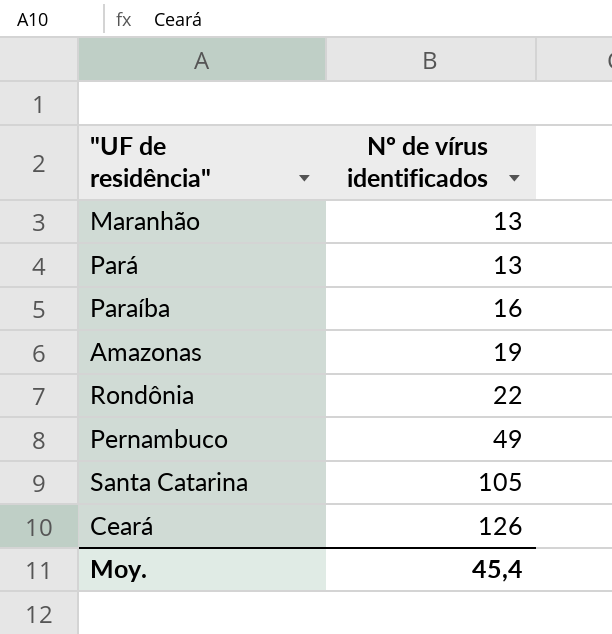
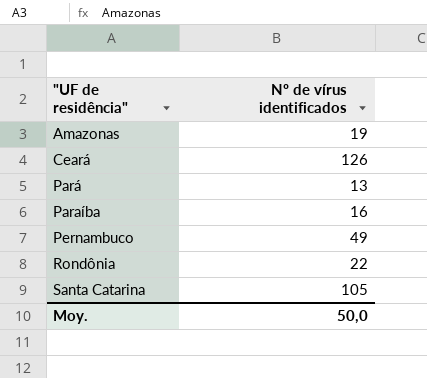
row order: Nº de vírus identificados ascending -> "UF de residência" ascending
row Maranhão: 13 -> none
Moy. | Nº de vírus identificados: 45,4 -> 50,0

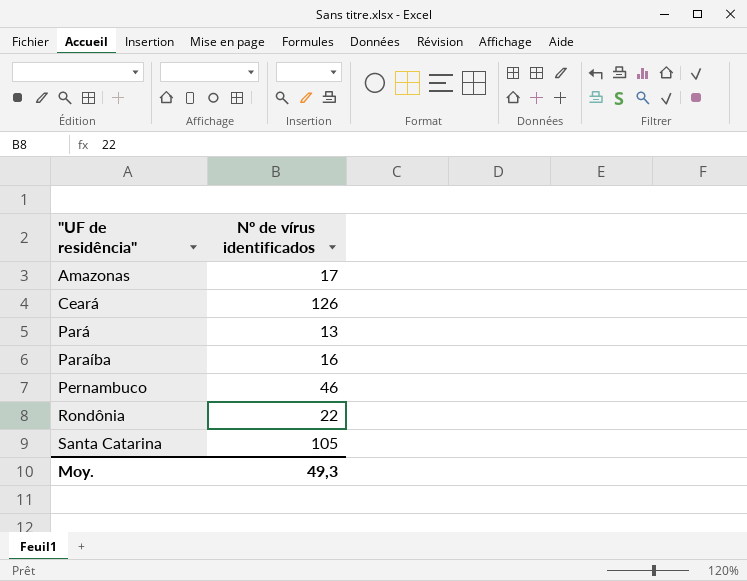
Amazonas | Nº de vírus identificados: 19 -> 17
Pernambuco | Nº de vírus identificados: 49 -> 46
Moy. | Nº de vírus identificados: 50,0 -> 49,3

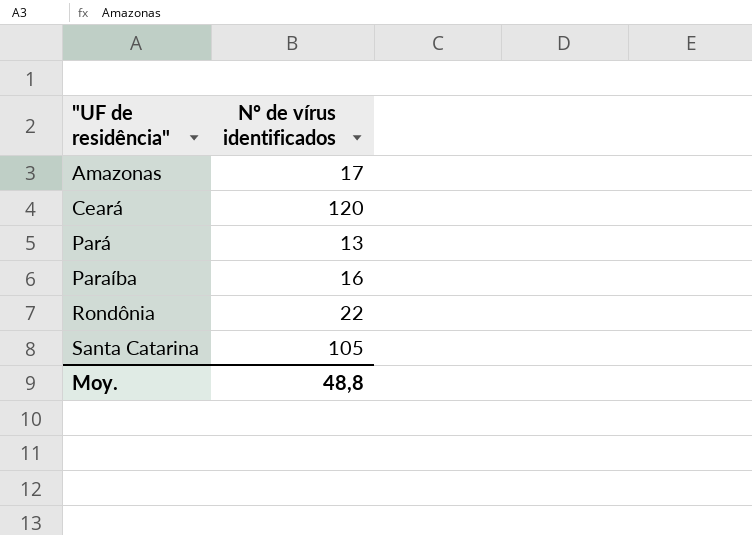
row Pernambuco: 46 -> none
Ceará | Nº de vírus identificados: 126 -> 120
Moy. | Nº de vírus identificados: 49,3 -> 48,8

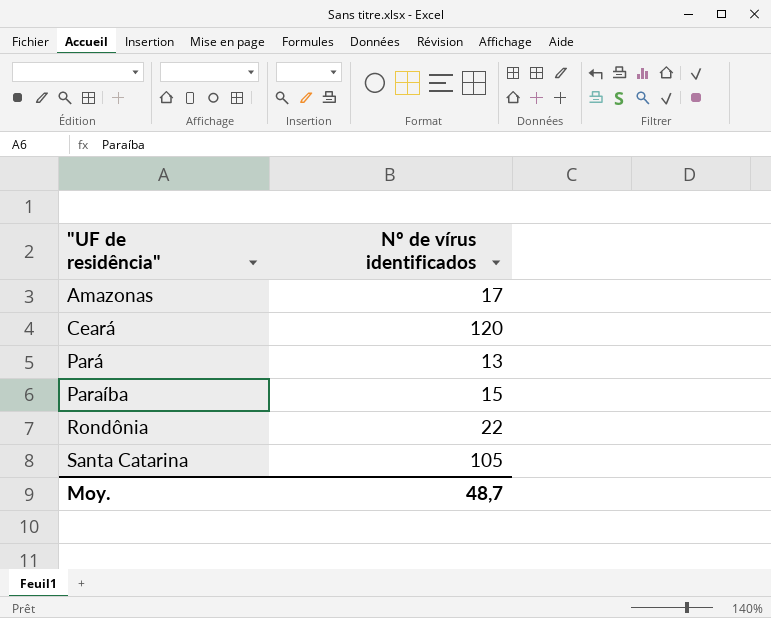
Paraíba | Nº de vírus identificados: 16 -> 15
Moy. | Nº de vírus identificados: 48,8 -> 48,7

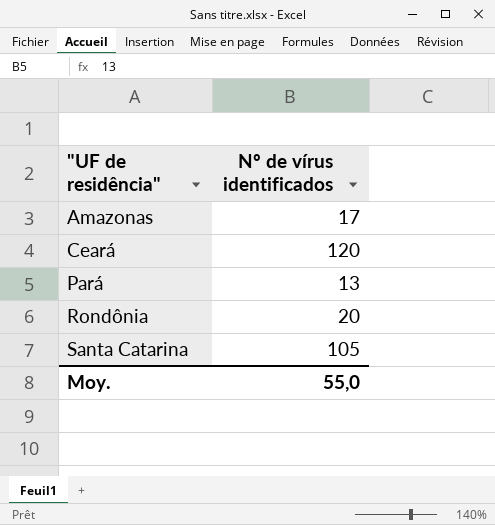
row Paraíba: 15 -> none
Rondônia | Nº de vírus identificados: 22 -> 20
Moy. | Nº de vírus identificados: 48,7 -> 55,0

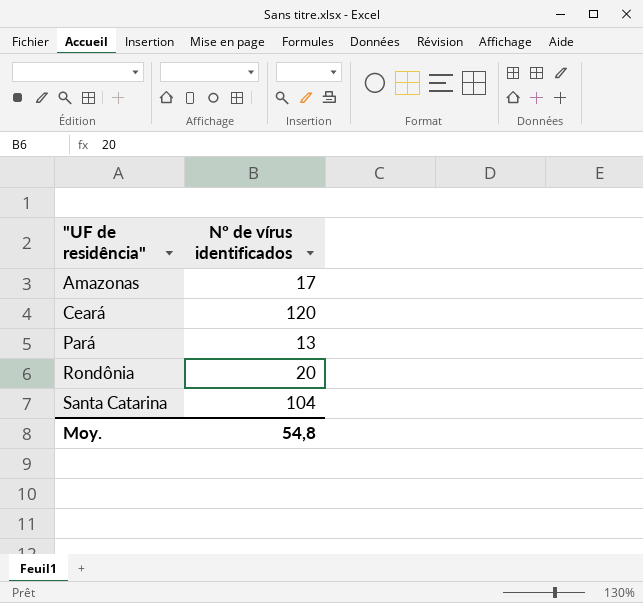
Santa Catarina | Nº de vírus identificados: 105 -> 104
Moy. | Nº de vírus identificados: 55,0 -> 54,8

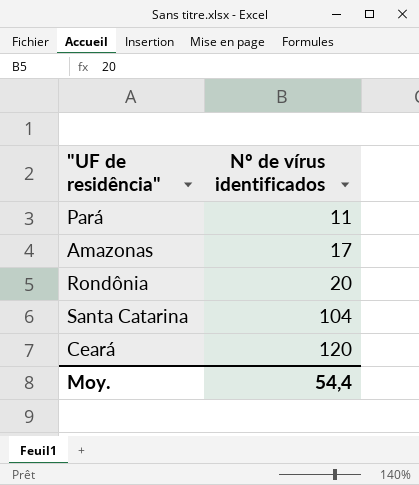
row order: "UF de residência" ascending -> Nº de vírus identificados ascending
Pará | Nº de vírus identificados: 13 -> 11
Moy. | Nº de vírus identificados: 54,8 -> 54,4

